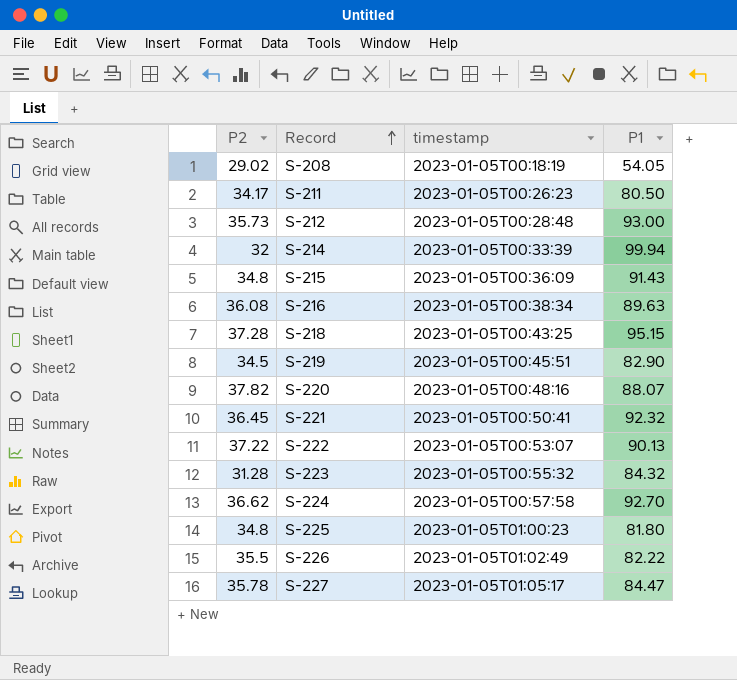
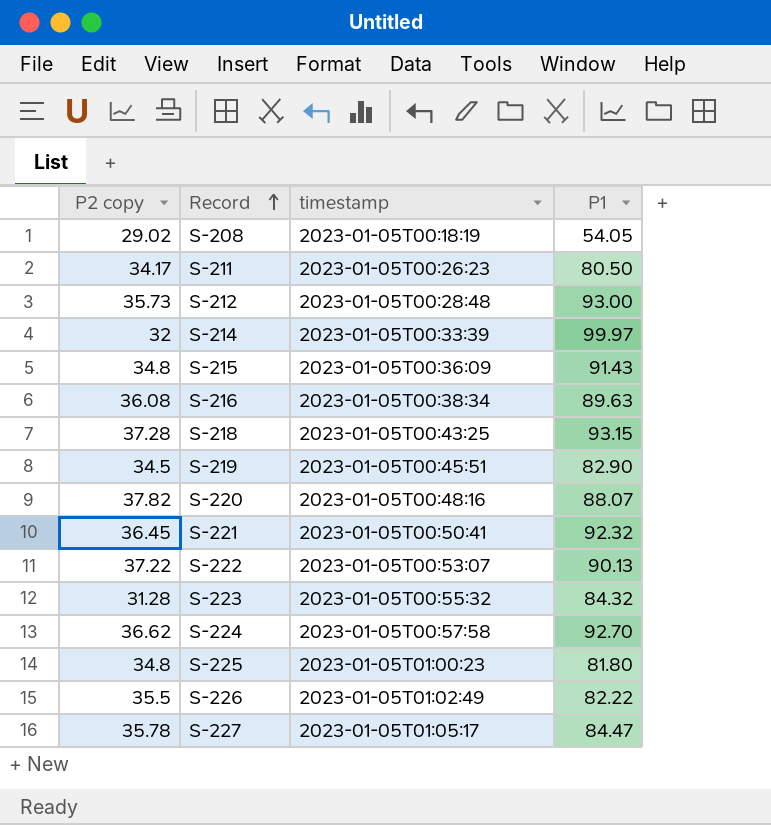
column name: P2 -> P2 copy
S-214 | P1: 99.94 -> 99.97
S-218 | P1: 95.15 -> 93.15

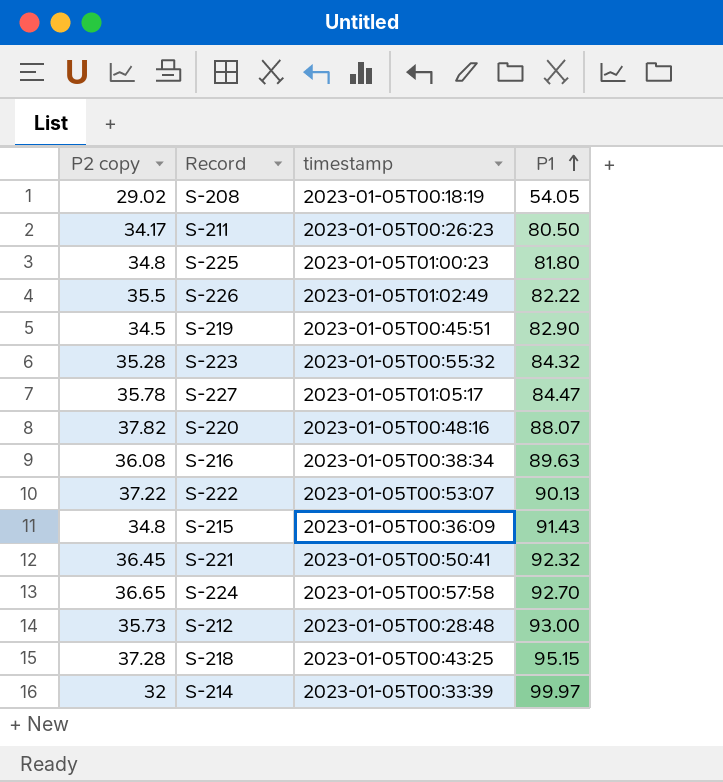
row order: Record ascending -> P1 ascending
S-223 | P2 copy: 31.28 -> 35.28
S-224 | P2 copy: 36.62 -> 36.65
S-218 | P1: 93.15 -> 95.15

